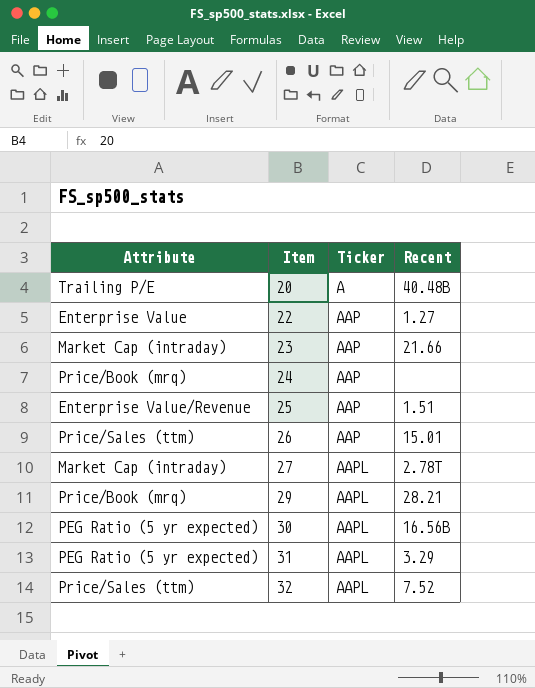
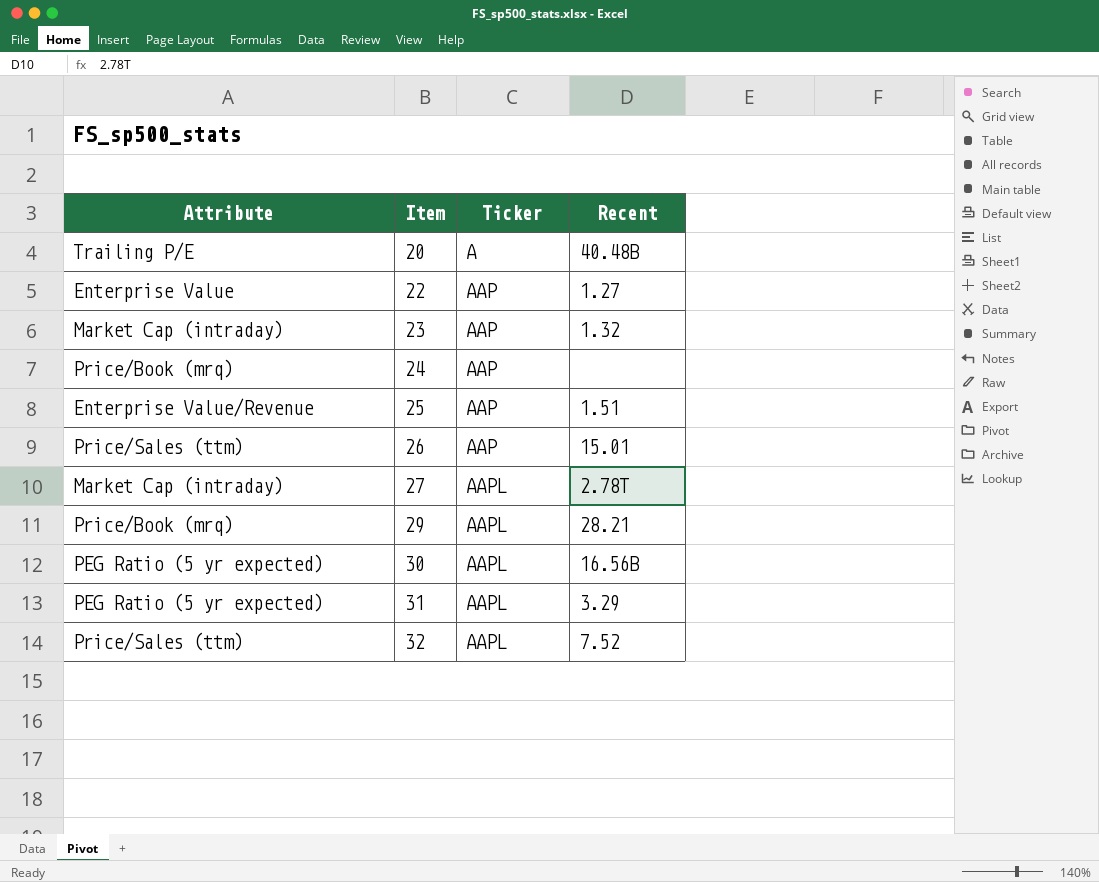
23 | Recent: 21.66 -> 1.32

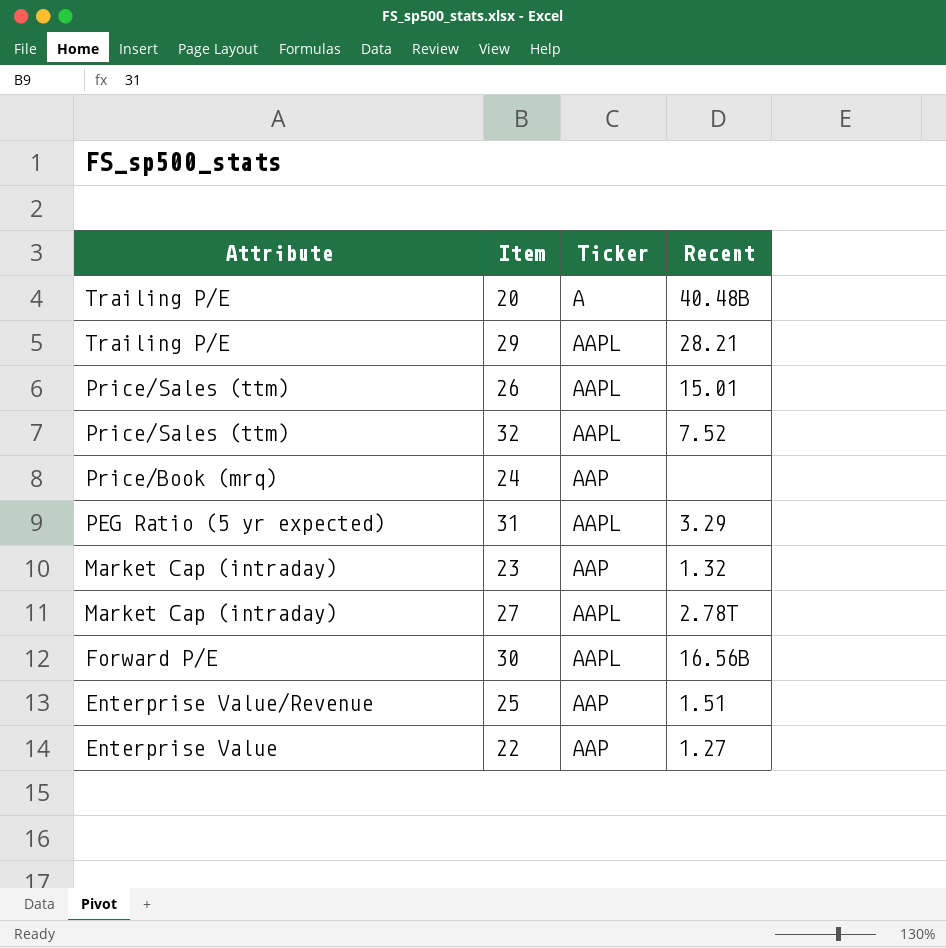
row order: Item ascending -> Attribute descending
29 | Attribute: Price/Book (mrq) -> Trailing P/E
26 | Ticker: AAP -> AAPL
30 | Attribute: PEG Ratio (5 yr expected) -> Forward P/E

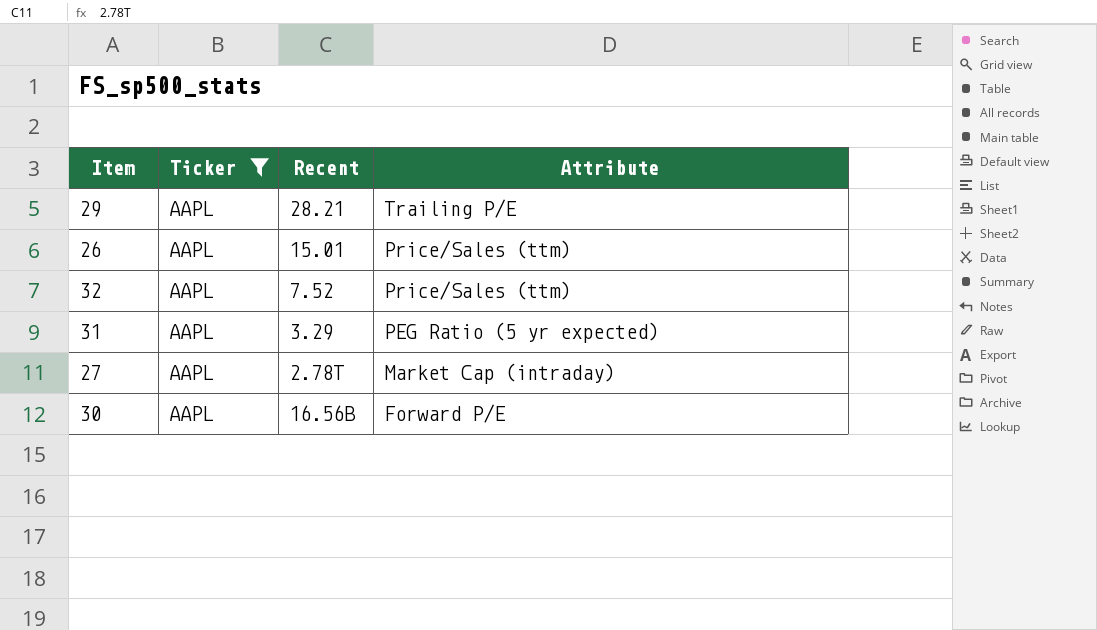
filter: none -> Ticker = AAPL
column Attribute | position: 1 -> 4

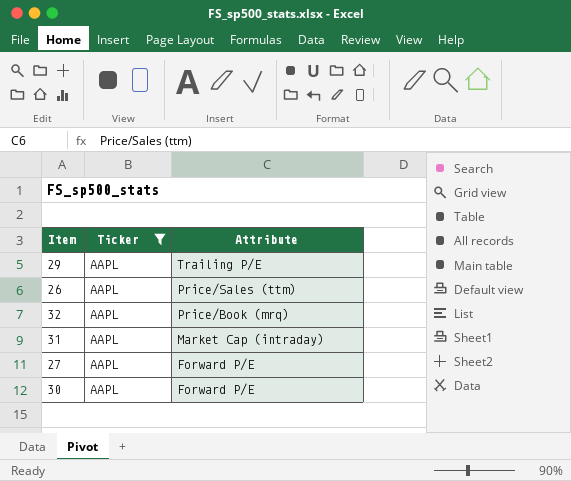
column Recent | position: 3 -> none
32 | Attribute: Price/Sales (ttm) -> Price/Book (mrq)
31 | Attribute: PEG Ratio (5 yr expected) -> Market Cap (intraday)
27 | Attribute: Market Cap (intraday) -> Forward P/E

